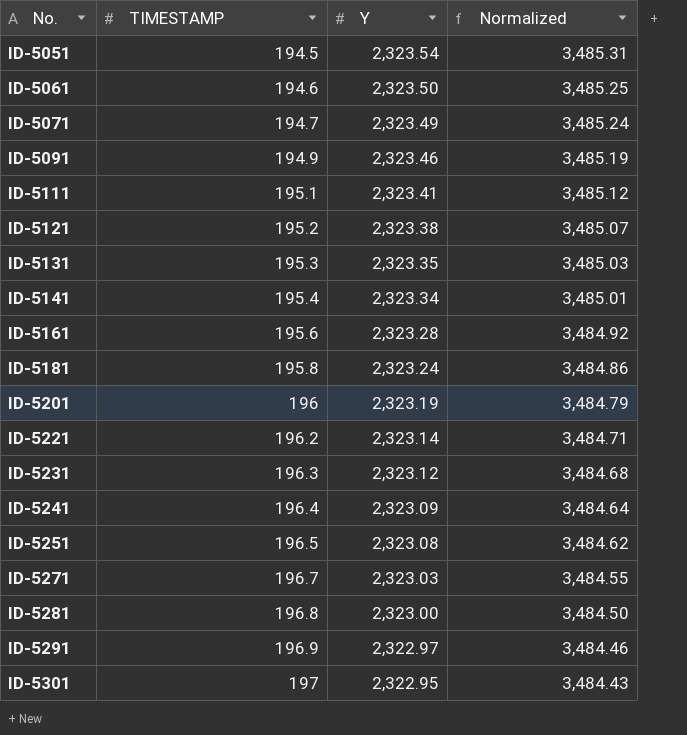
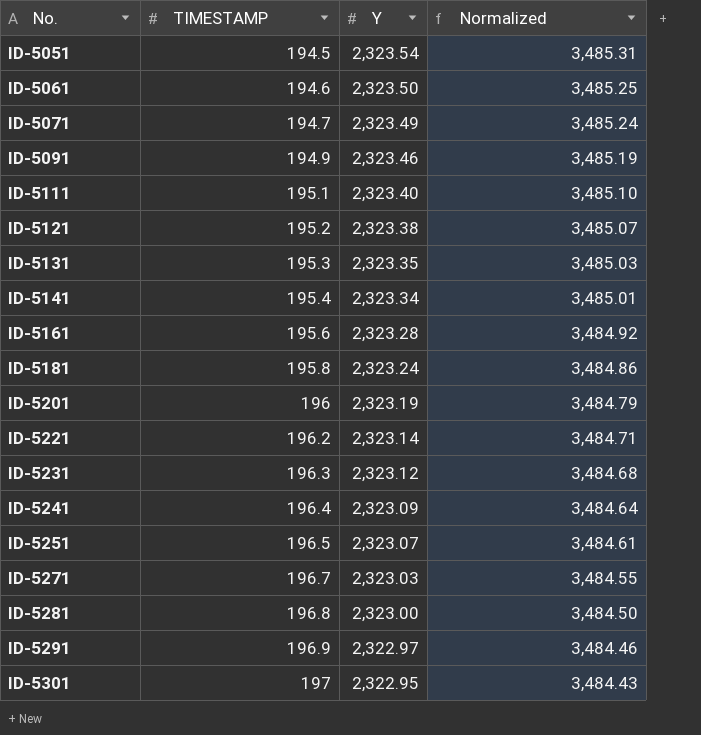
ID-5111 | Y: 2,323.41 -> 2,323.40
ID-5111 | Normalized: 3,485.12 -> 3,485.10
ID-5251 | Y: 2,323.08 -> 2,323.07
ID-5251 | Normalized: 3,484.62 -> 3,484.61

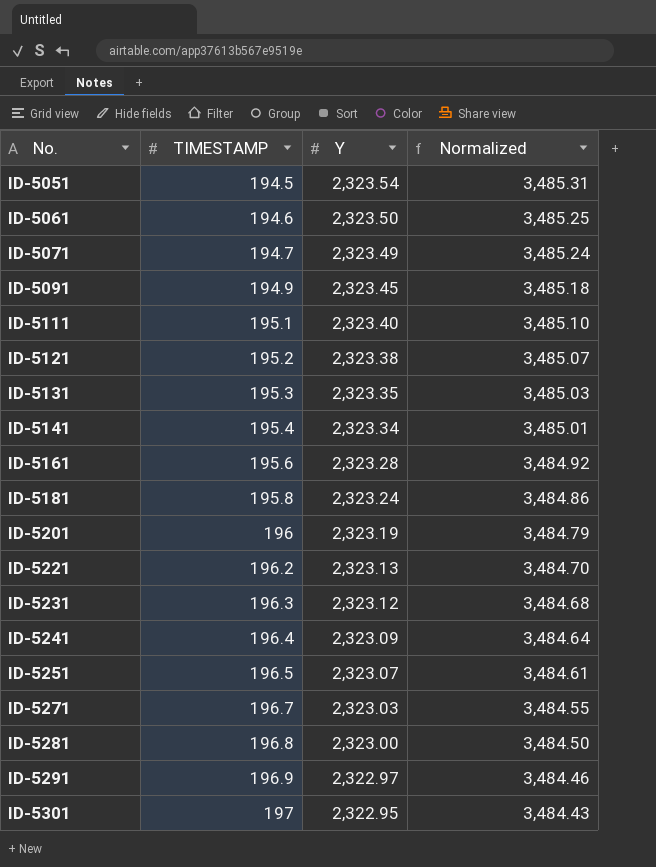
ID-5091 | Y: 2,323.46 -> 2,323.45
ID-5091 | Normalized: 3,485.19 -> 3,485.18
ID-5221 | Y: 2,323.14 -> 2,323.13
ID-5221 | Normalized: 3,484.71 -> 3,484.70

